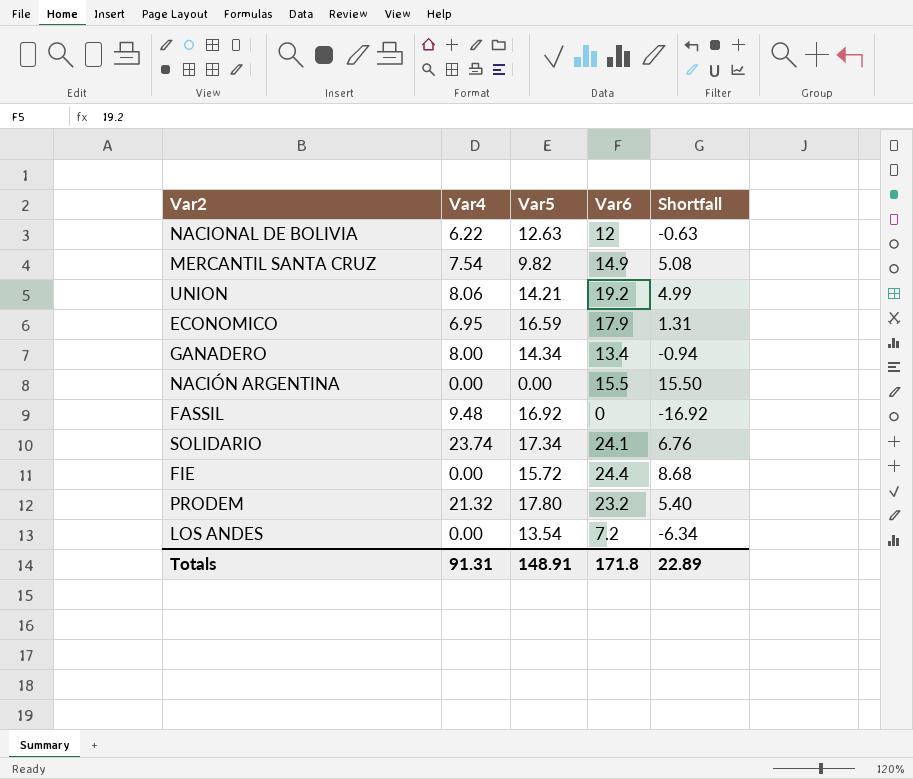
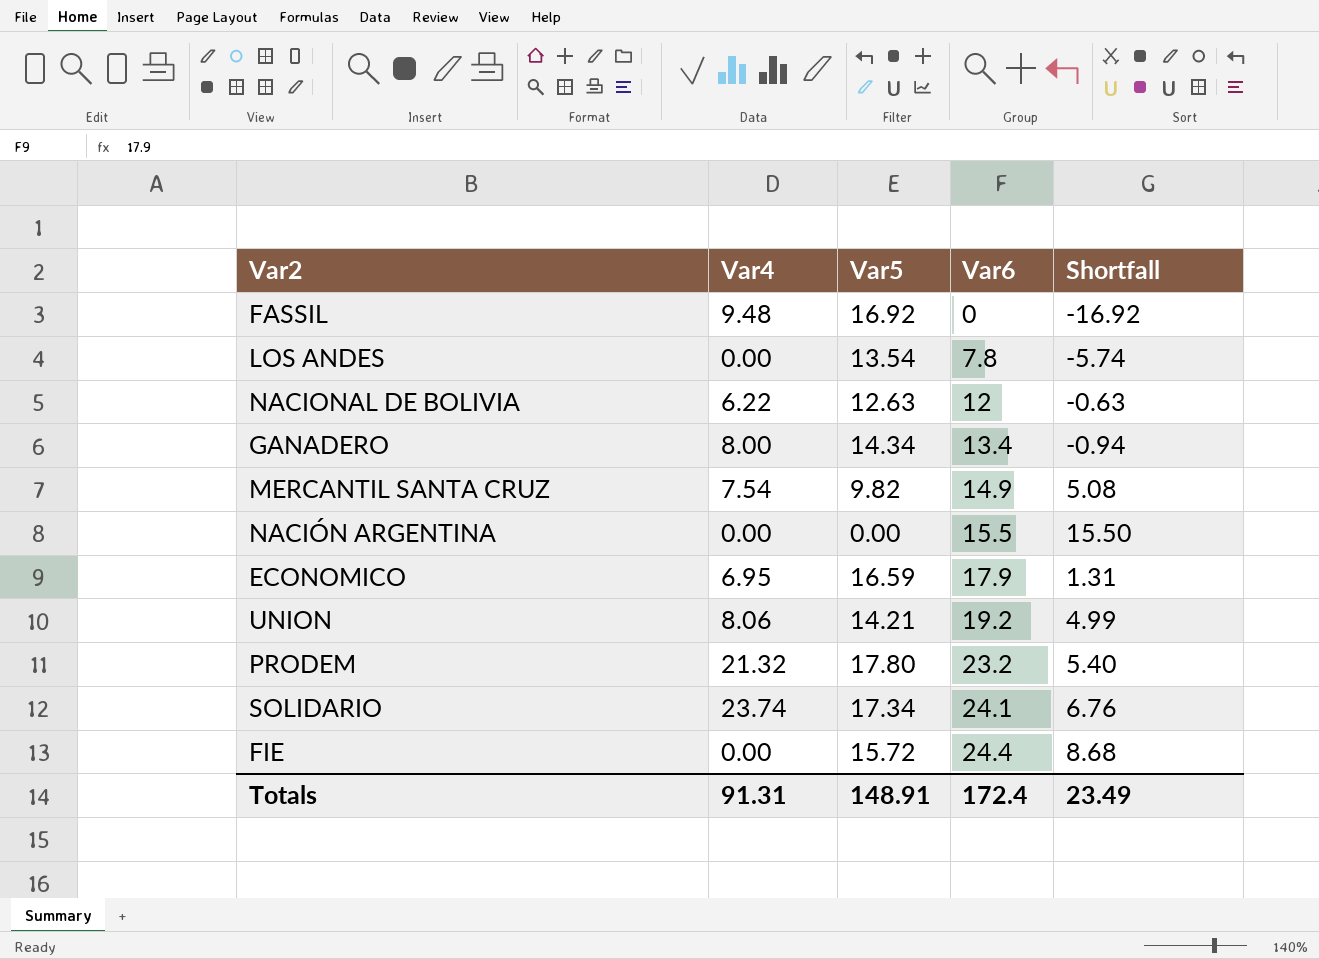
row order: none -> Var6 ascending
LOS ANDES | Var6: 7.2 -> 7.8
LOS ANDES | Shortfall: -6.34 -> -5.74
Totals | Var6: 171.8 -> 172.4
Totals | Shortfall: 22.89 -> 23.49

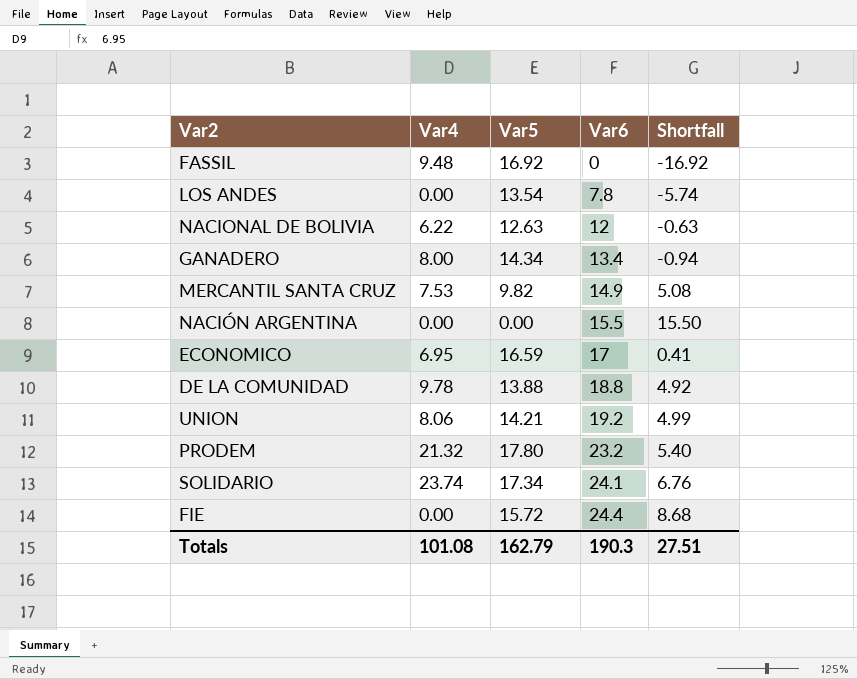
MERCANTIL SANTA CRUZ | Var4: 7.54 -> 7.53
ECONOMICO | Var6: 17.9 -> 17
ECONOMICO | Shortfall: 1.31 -> 0.41
row DE LA COMUNIDAD: none -> 9.78 | 13.88 | 18.8 | 4.92
Totals | Var4: 91.31 -> 101.08
Totals | Var5: 148.91 -> 162.79
Totals | Var6: 172.4 -> 190.3
Totals | Shortfall: 23.49 -> 27.51

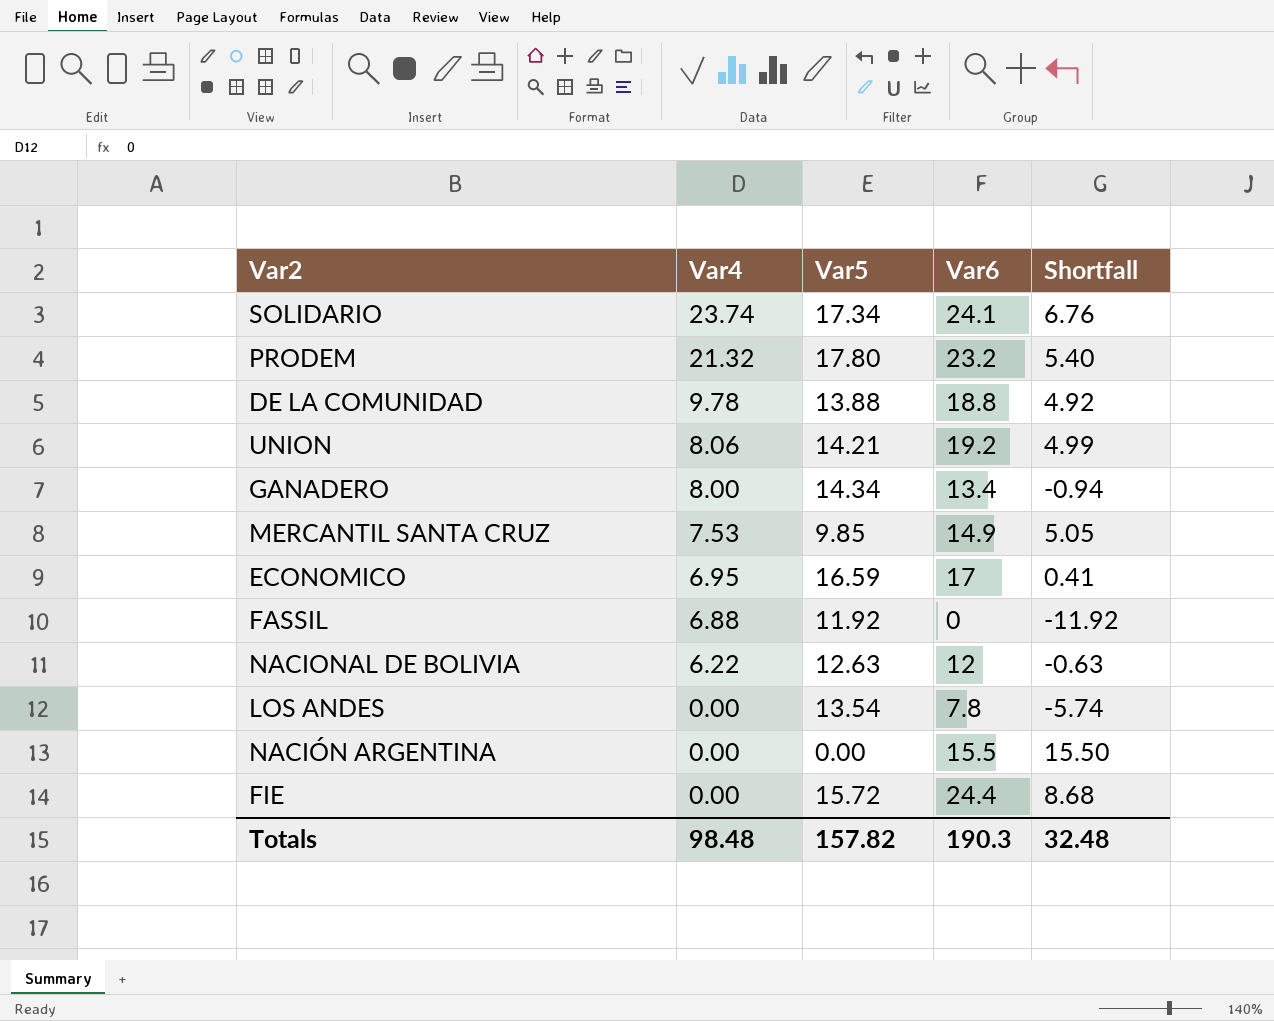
row order: Var6 ascending -> Var4 descending
MERCANTIL SANTA CRUZ | Var5: 9.82 -> 9.85
MERCANTIL SANTA CRUZ | Shortfall: 5.08 -> 5.05
FASSIL | Var4: 9.48 -> 6.88
FASSIL | Var5: 16.92 -> 11.92
FASSIL | Shortfall: -16.92 -> -11.92
Totals | Var4: 101.08 -> 98.48
Totals | Var5: 162.79 -> 157.82
Totals | Shortfall: 27.51 -> 32.48

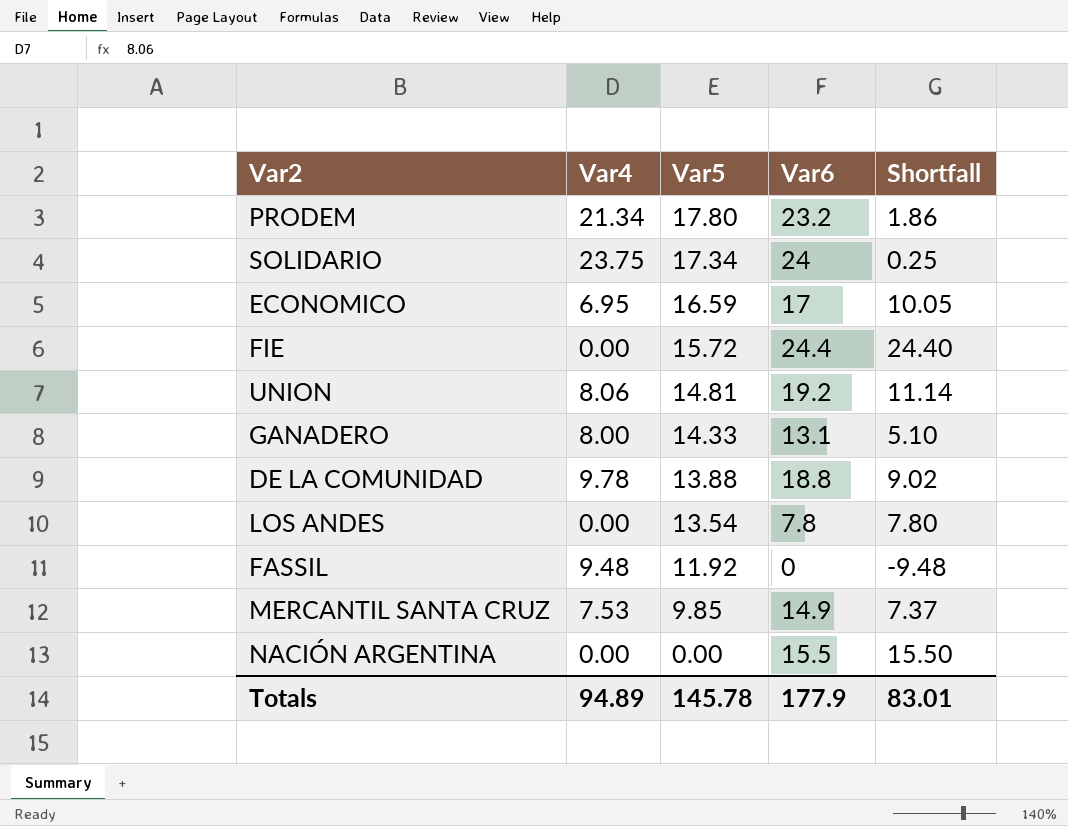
row order: Var4 descending -> Var5 descending
column Shortfall | formula: [Var6] - [Var5] -> [Var6] - [Var4]
row NACIONAL DE BOLIVIA: 6.22 | 12.63 | 12 | -0.63 -> none
PRODEM | Var4: 21.32 -> 21.34
SOLIDARIO | Var4: 23.74 -> 23.75
SOLIDARIO | Var6: 24.1 -> 24
UNION | Var5: 14.21 -> 14.81
GANADERO | Var5: 14.34 -> 14.33
GANADERO | Var6: 13.4 -> 13.1
FASSIL | Var4: 6.88 -> 9.48
Totals | Var4: 98.48 -> 94.89
Totals | Var5: 157.82 -> 145.78
Totals | Var6: 190.3 -> 177.9
Totals | Shortfall: 32.48 -> 83.01

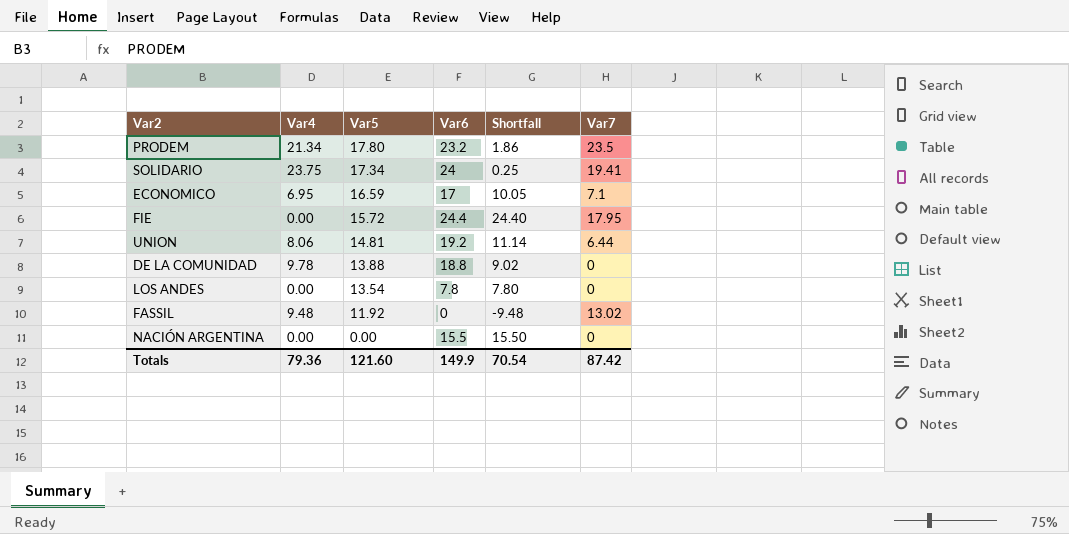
column Var7 | position: none -> 6
row GANADERO: 8.00 | 14.33 | 13.1 | 5.10 -> none
row MERCANTIL SANTA CRUZ: 7.53 | 9.85 | 14.9 | 7.37 -> none
Totals | Var4: 94.89 -> 79.36
Totals | Var5: 145.78 -> 121.60
Totals | Var6: 177.9 -> 149.9
Totals | Shortfall: 83.01 -> 70.54

